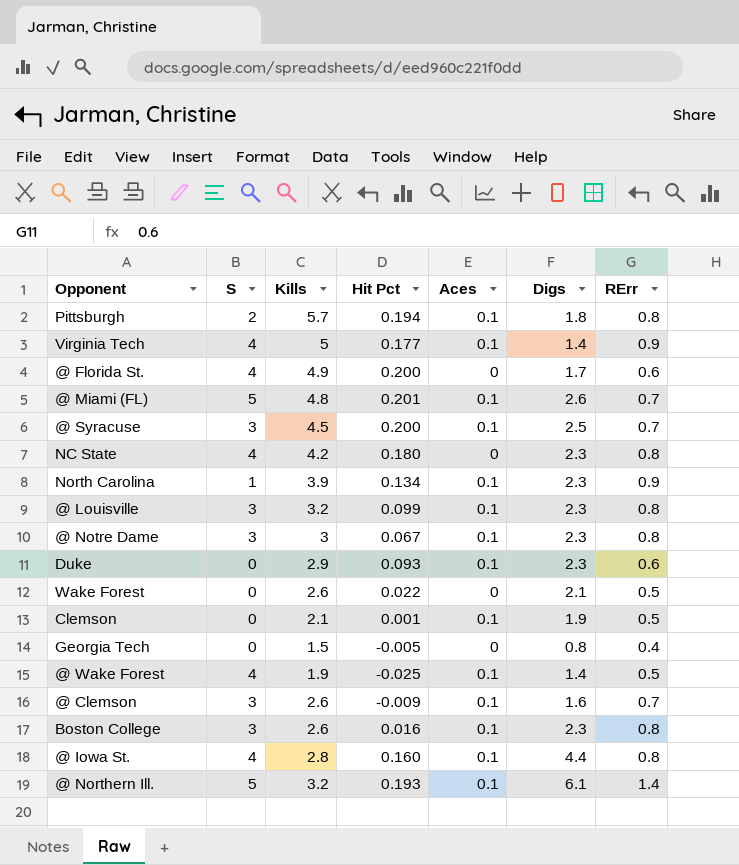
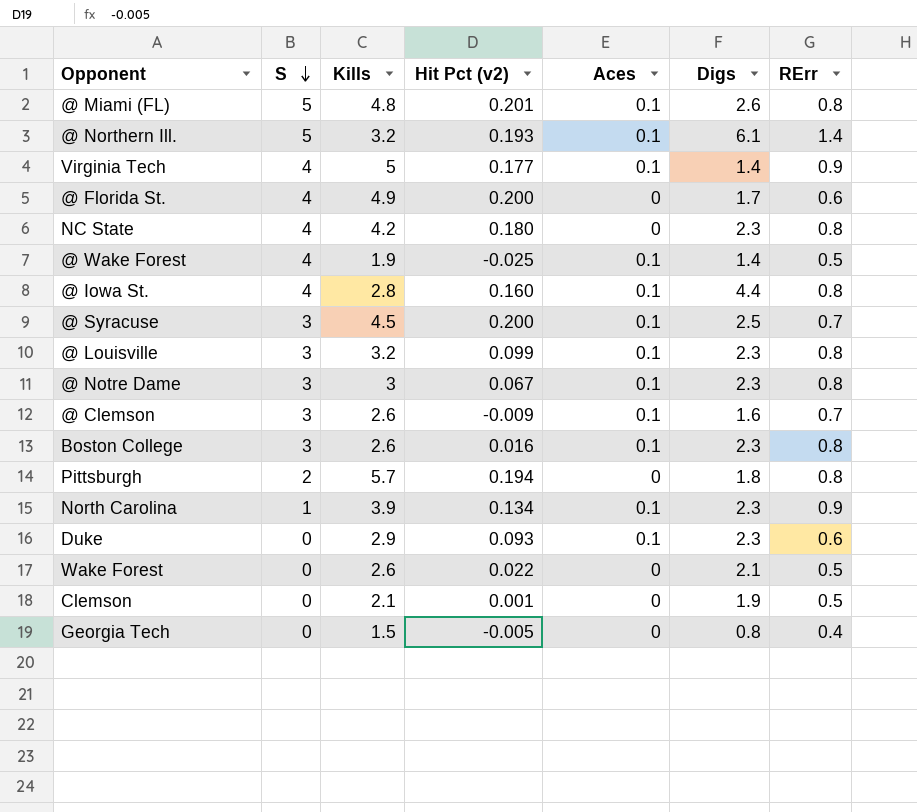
row order: none -> S descending
column name: Hit Pct -> Hit Pct (v2)
@ Miami (FL) | RErr: 0.7 -> 0.8
Pittsburgh | Aces: 0.1 -> 0
Clemson | Aces: 0.1 -> 0

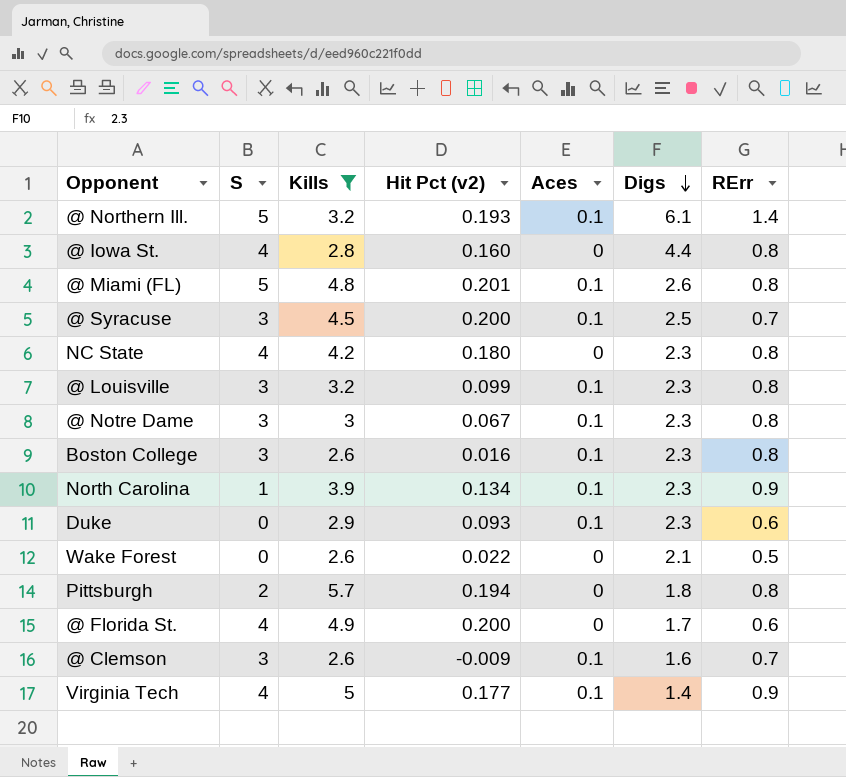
filter: none -> Kills >= 2.6
row order: S descending -> Digs descending
@ Iowa St. | Aces: 0.1 -> 0

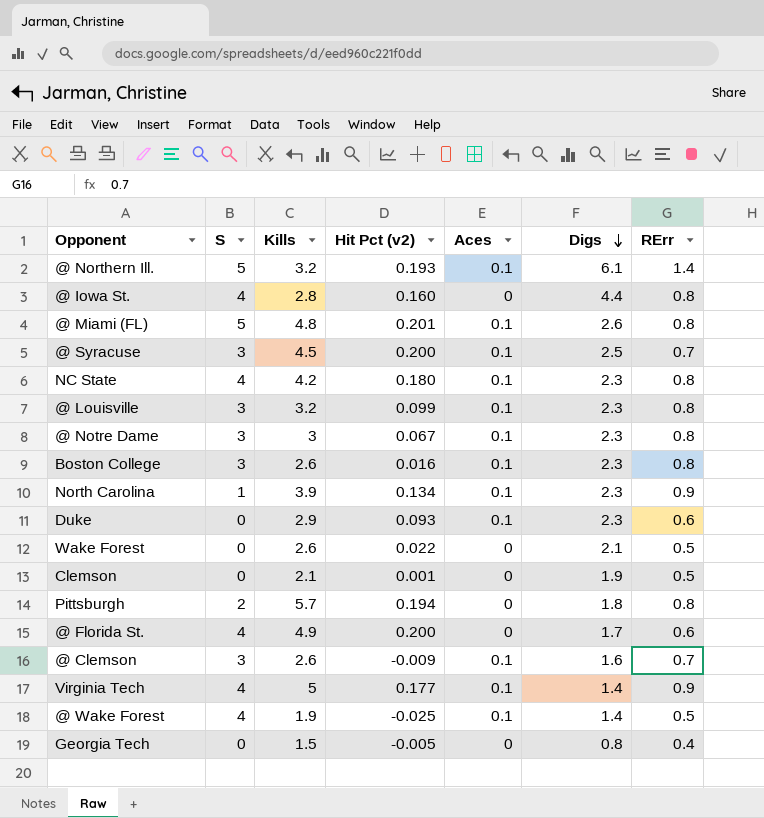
filter: Kills >= 2.6 -> none
NC State | Aces: 0 -> 0.1

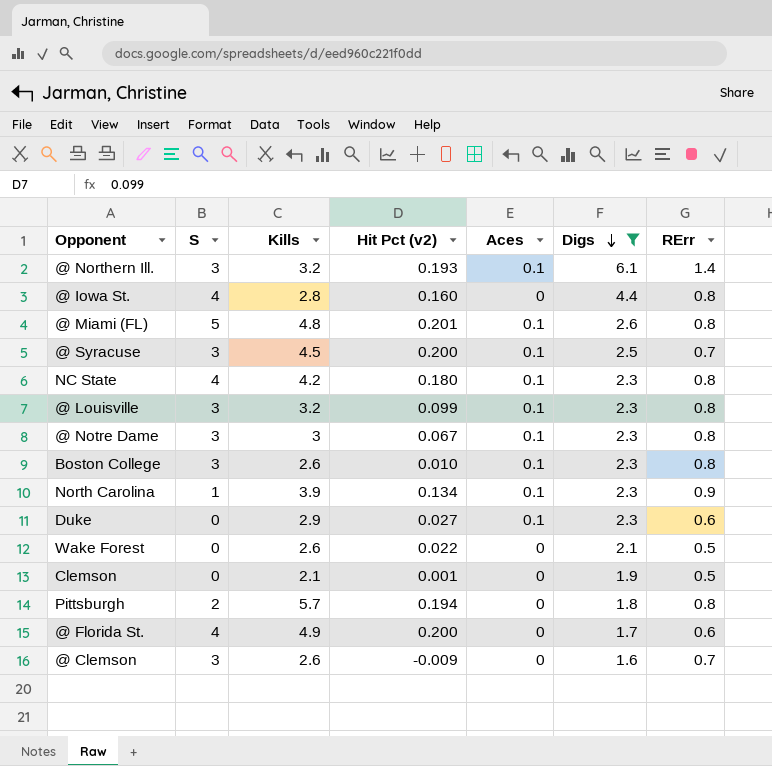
filter: none -> Digs >= 1.6
@ Northern Ill. | S: 5 -> 3
Boston College | Hit Pct (v2): 0.016 -> 0.010
Duke | Hit Pct (v2): 0.093 -> 0.027
@ Clemson | Aces: 0.1 -> 0

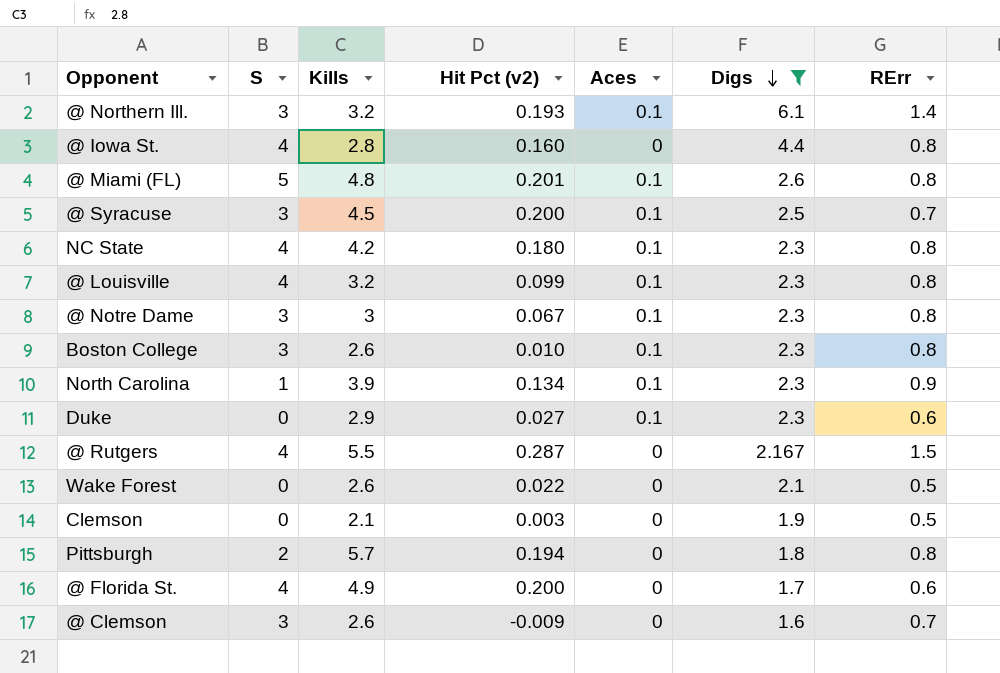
@ Louisville | S: 3 -> 4
row @ Rutgers: none -> 4 | 5.5 | 0.287 | 0 | 2.167 | 1.5
Clemson | Hit Pct (v2): 0.001 -> 0.003

